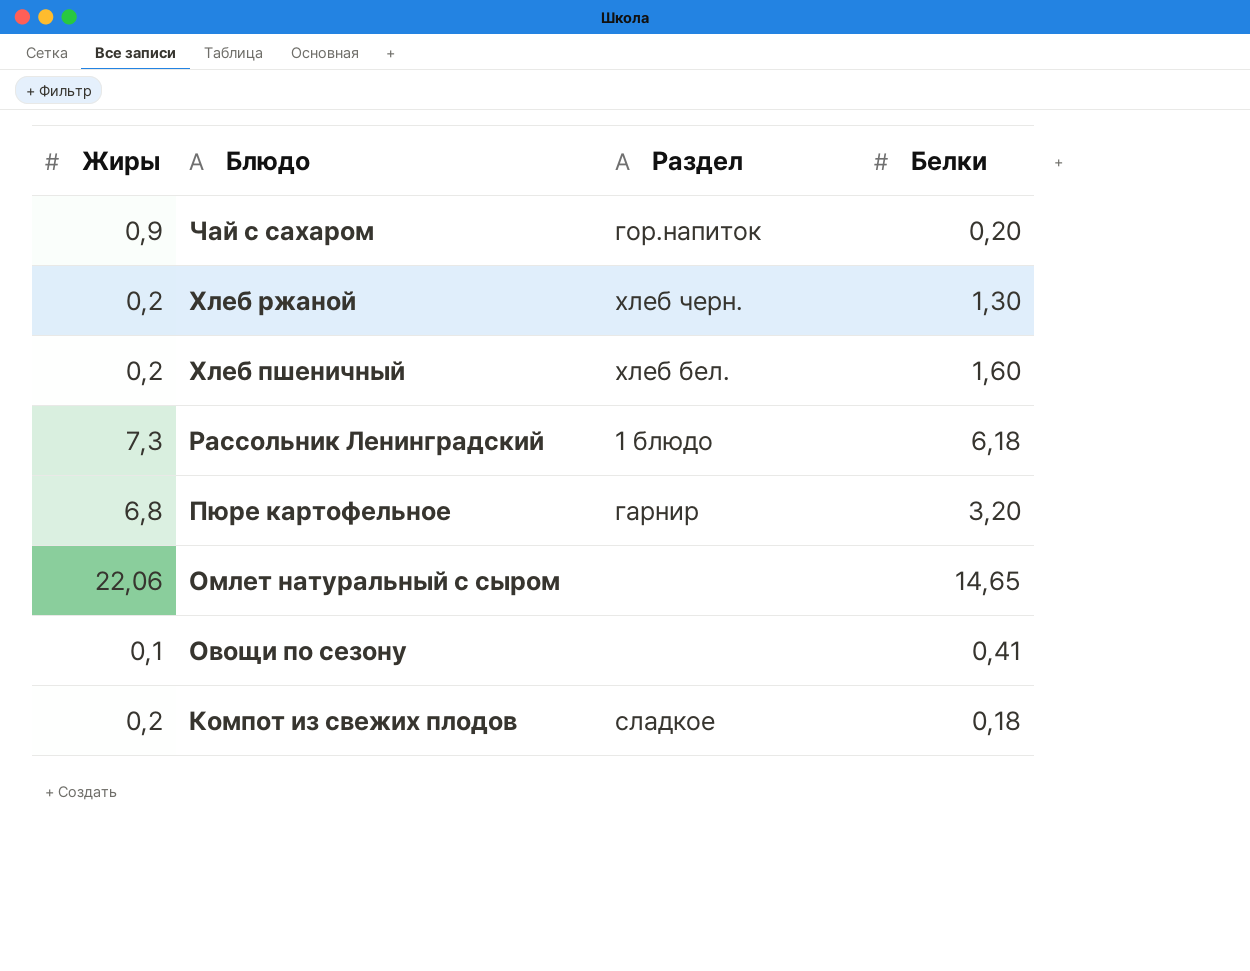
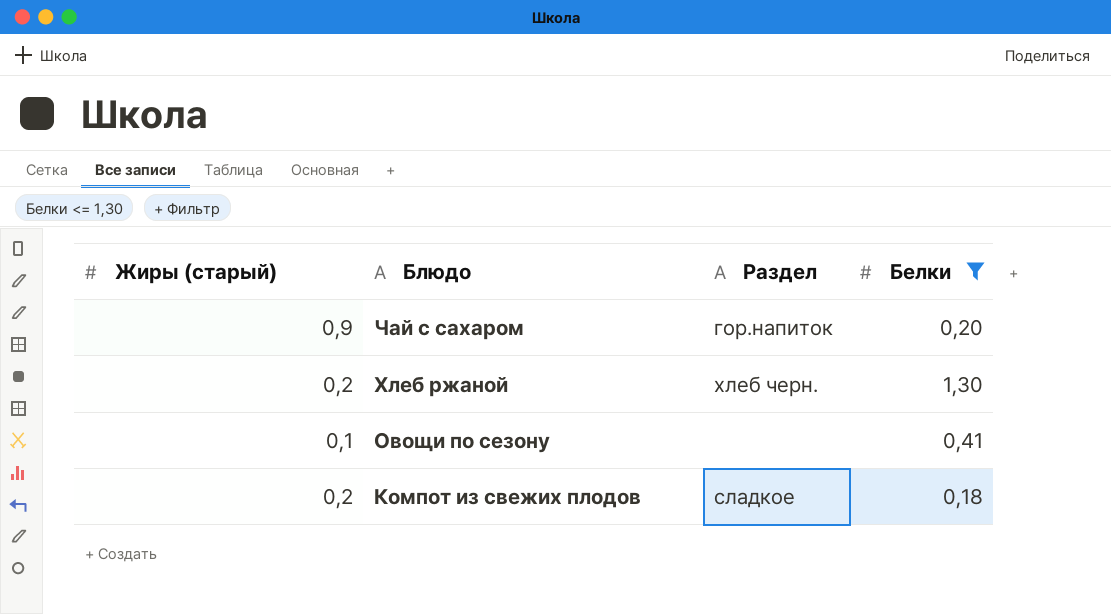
filter: none -> Белки <= 1,30
column name: Жиры -> Жиры (старый)

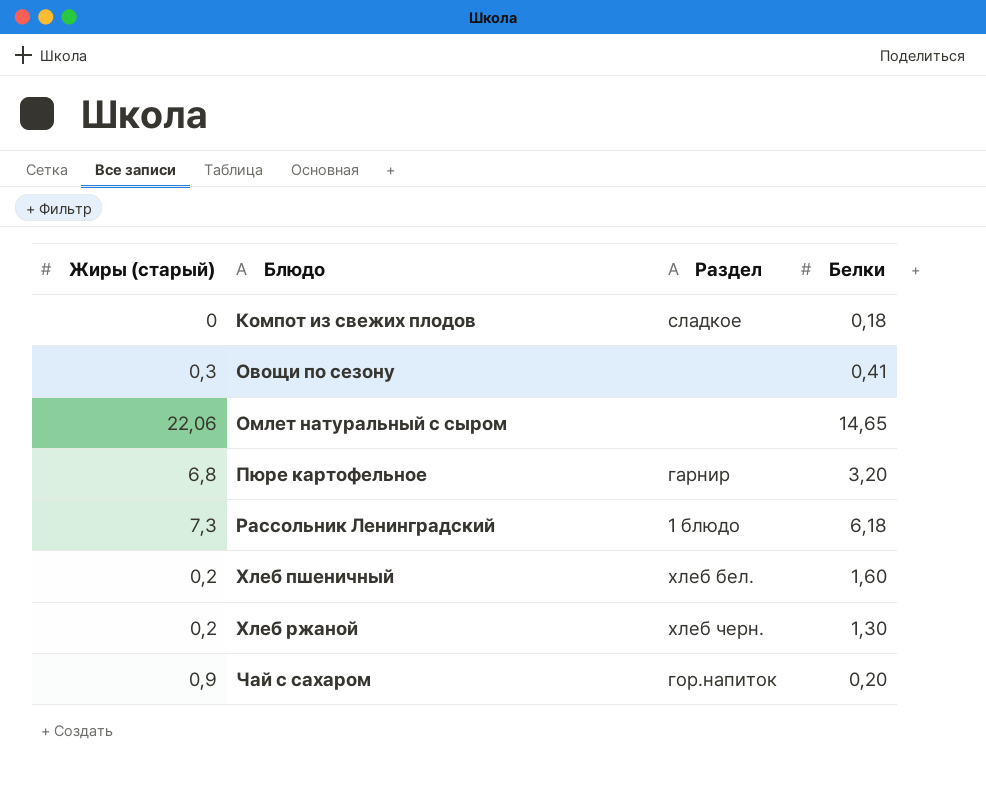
filter: Белки <= 1,30 -> none
row order: Блюдо descending -> Блюдо ascending
Компот из свежих плодов | Жиры (старый): 0,2 -> 0
Овощи по сезону | Жиры (старый): 0,1 -> 0,3

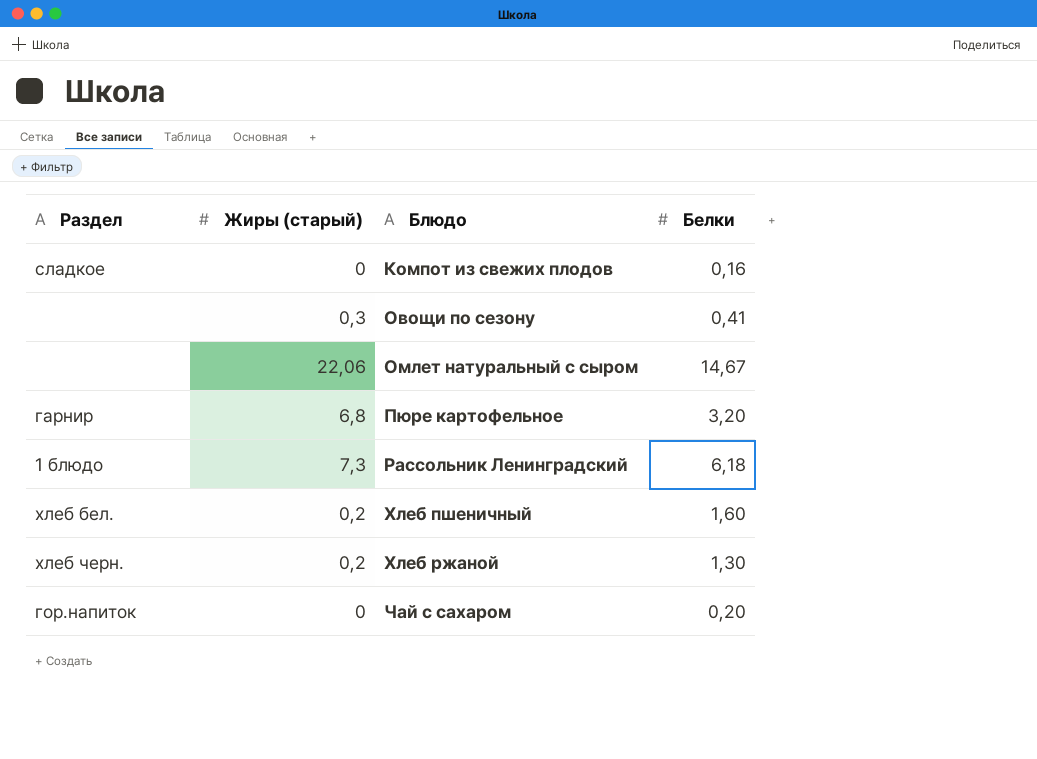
column Раздел | position: 3 -> 1
Компот из свежих плодов | Белки: 0,18 -> 0,16
Омлет натуральный с сыром | Белки: 14,65 -> 14,67
Чай с сахаром | Жиры (старый): 0,9 -> 0

